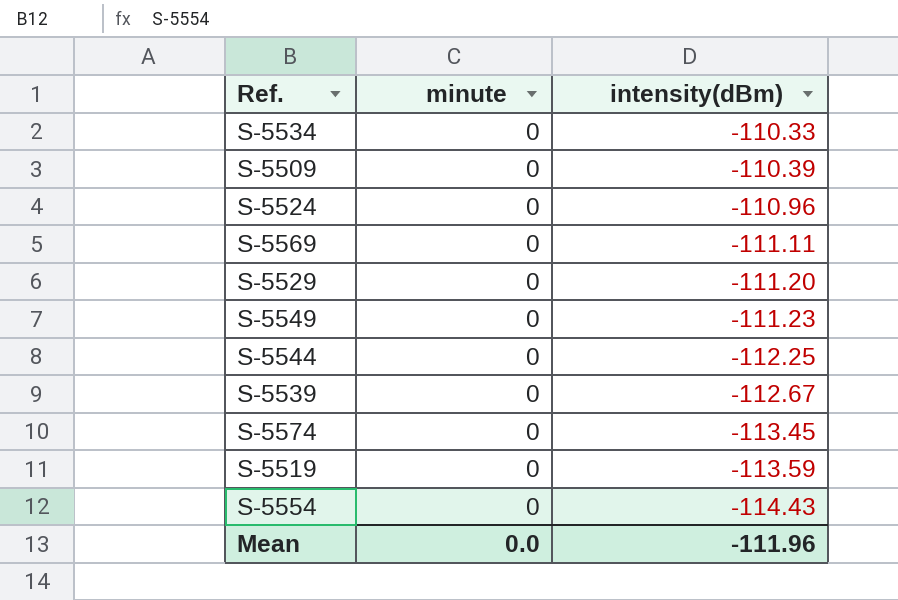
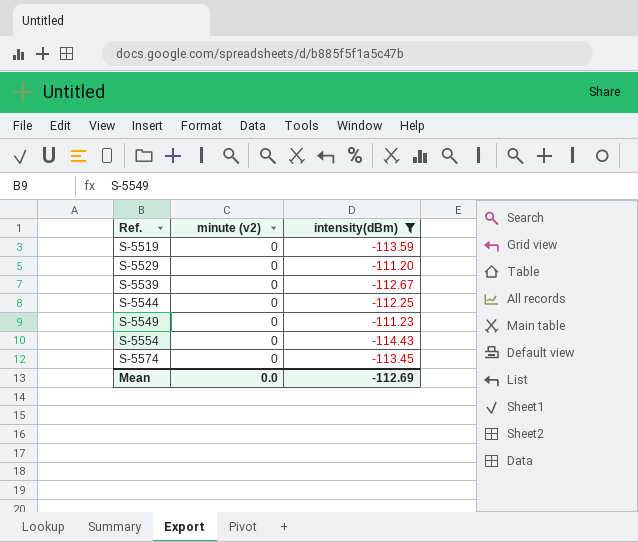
filter: none -> intensity(dBm) <= -111.20
row order: intensity(dBm) descending -> Ref. ascending
column name: minute -> minute (v2)
Mean | intensity(dBm): -111.96 -> -112.69

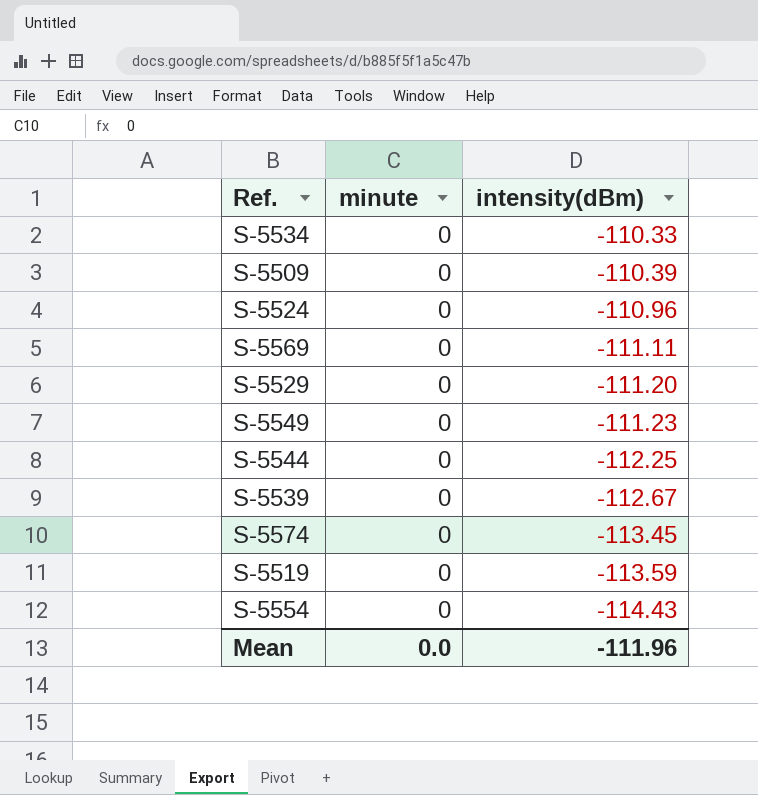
filter: intensity(dBm) <= -111.20 -> none
row order: Ref. ascending -> intensity(dBm) descending
column name: minute (v2) -> minute
Mean | intensity(dBm): -112.69 -> -111.96

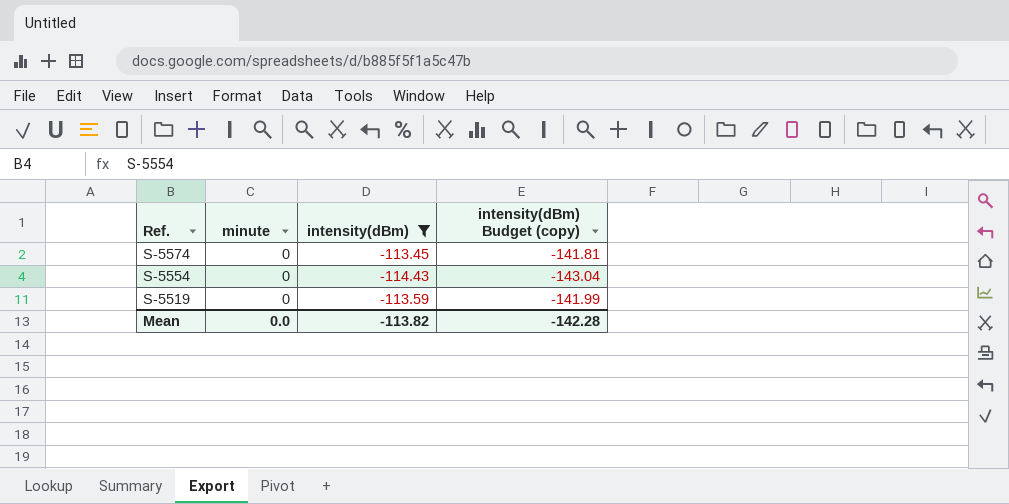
filter: none -> intensity(dBm) <= -113.45
row order: intensity(dBm) descending -> Ref. descending
column intensity(dBm) Budget (copy) | formula: none -> [intensity(dBm)] * 1.25
Mean | intensity(dBm): -111.96 -> -113.82

